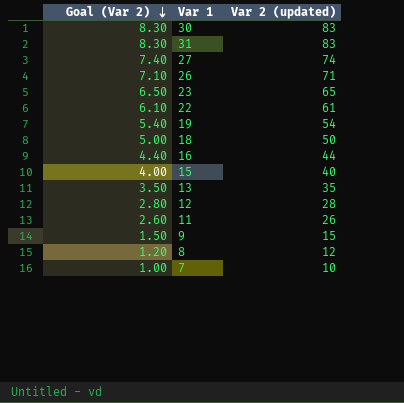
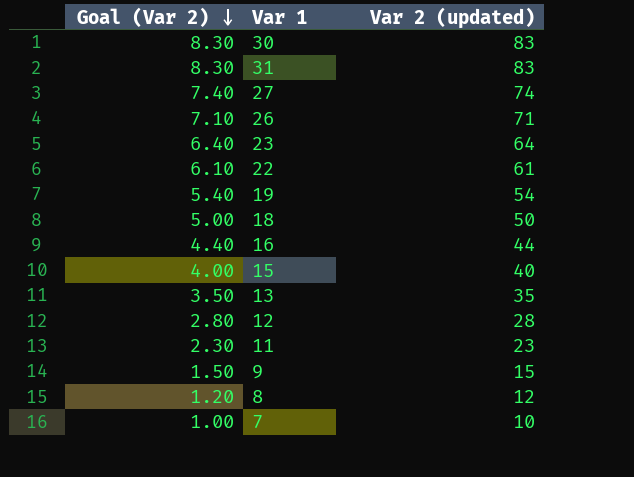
23 | Goal (Var 2): 6.50 -> 6.40
23 | Var 2 (updated): 65 -> 64
11 | Goal (Var 2): 2.60 -> 2.30
11 | Var 2 (updated): 26 -> 23

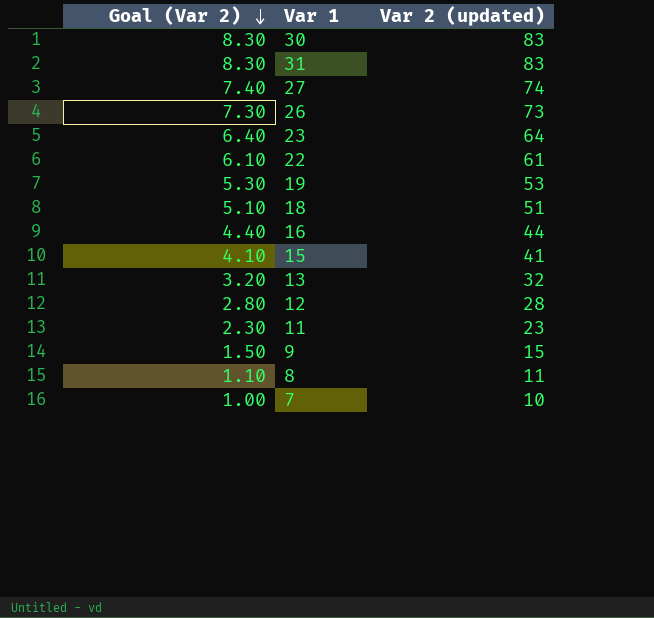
26 | Goal (Var 2): 7.10 -> 7.30
26 | Var 2 (updated): 71 -> 73
19 | Goal (Var 2): 5.40 -> 5.30
19 | Var 2 (updated): 54 -> 53
18 | Goal (Var 2): 5.00 -> 5.10
18 | Var 2 (updated): 50 -> 51
15 | Goal (Var 2): 4.00 -> 4.10
15 | Var 2 (updated): 40 -> 41
13 | Goal (Var 2): 3.50 -> 3.20
13 | Var 2 (updated): 35 -> 32
8 | Goal (Var 2): 1.20 -> 1.10
8 | Var 2 (updated): 12 -> 11

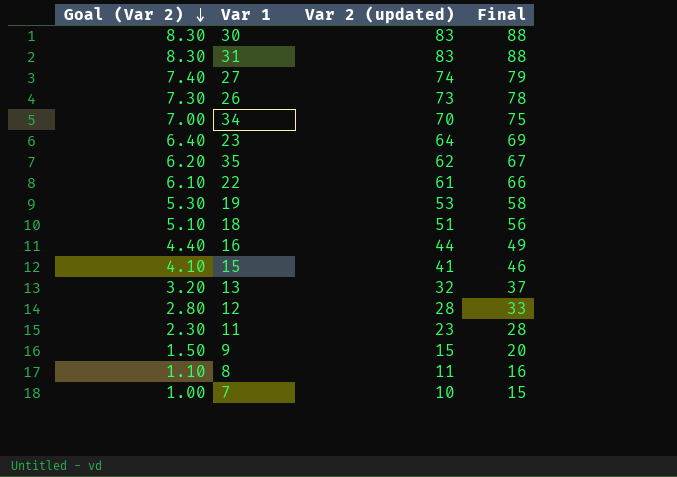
column Final | formula: none -> [Var 2 (updated)] + 5
row 34: none -> 7.00 | 70 | 75
row 35: none -> 6.20 | 62 | 67

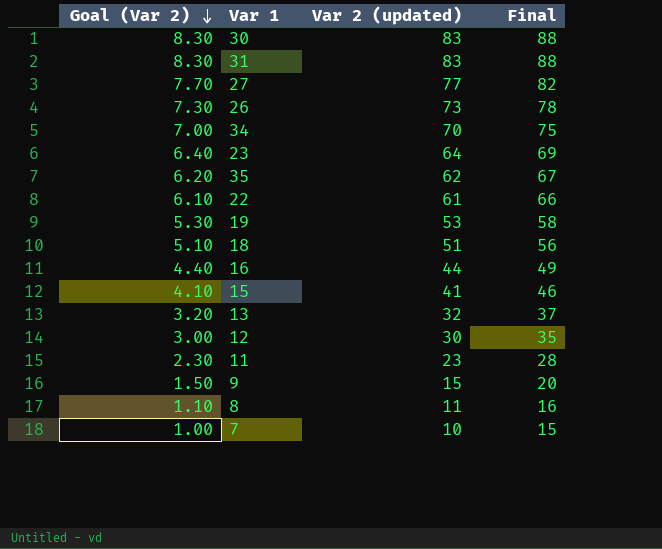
27 | Goal (Var 2): 7.40 -> 7.70
27 | Var 2 (updated): 74 -> 77
27 | Final: 79 -> 82
12 | Goal (Var 2): 2.80 -> 3.00
12 | Var 2 (updated): 28 -> 30
12 | Final: 33 -> 35

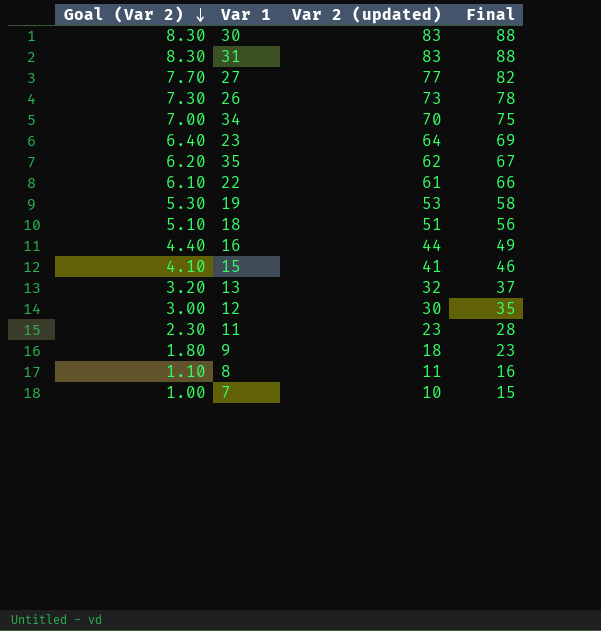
9 | Goal (Var 2): 1.50 -> 1.80
9 | Var 2 (updated): 15 -> 18
9 | Final: 20 -> 23

